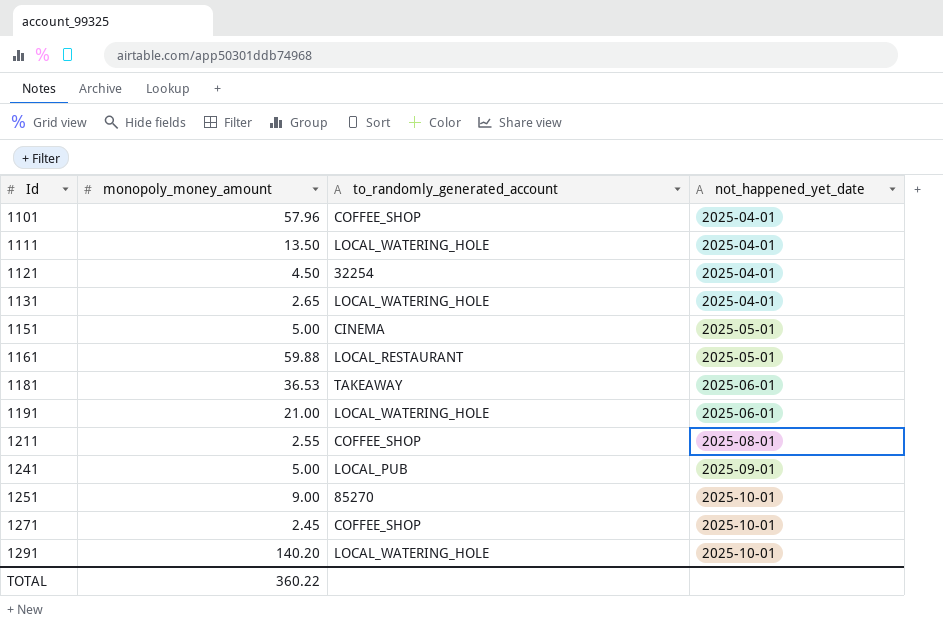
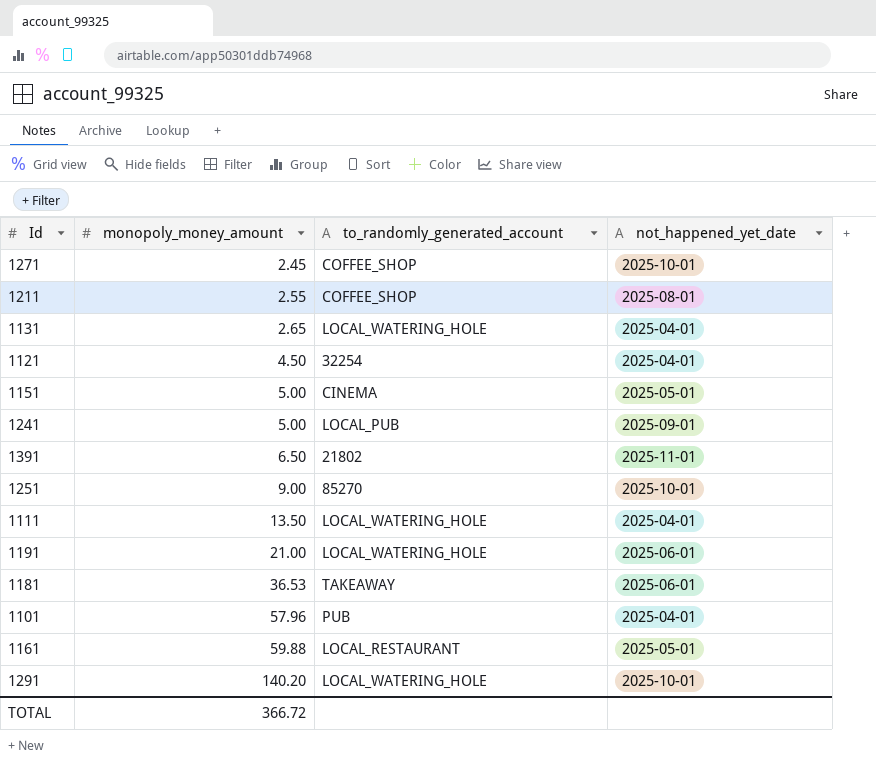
row order: Id ascending -> monopoly_money_amount ascending
row 1391: none -> 6.50 | 21802 | 2025-11-01
1101 | to_randomly_generated_account: COFFEE_SHOP -> PUB
TOTAL | monopoly_money_amount: 360.22 -> 366.72

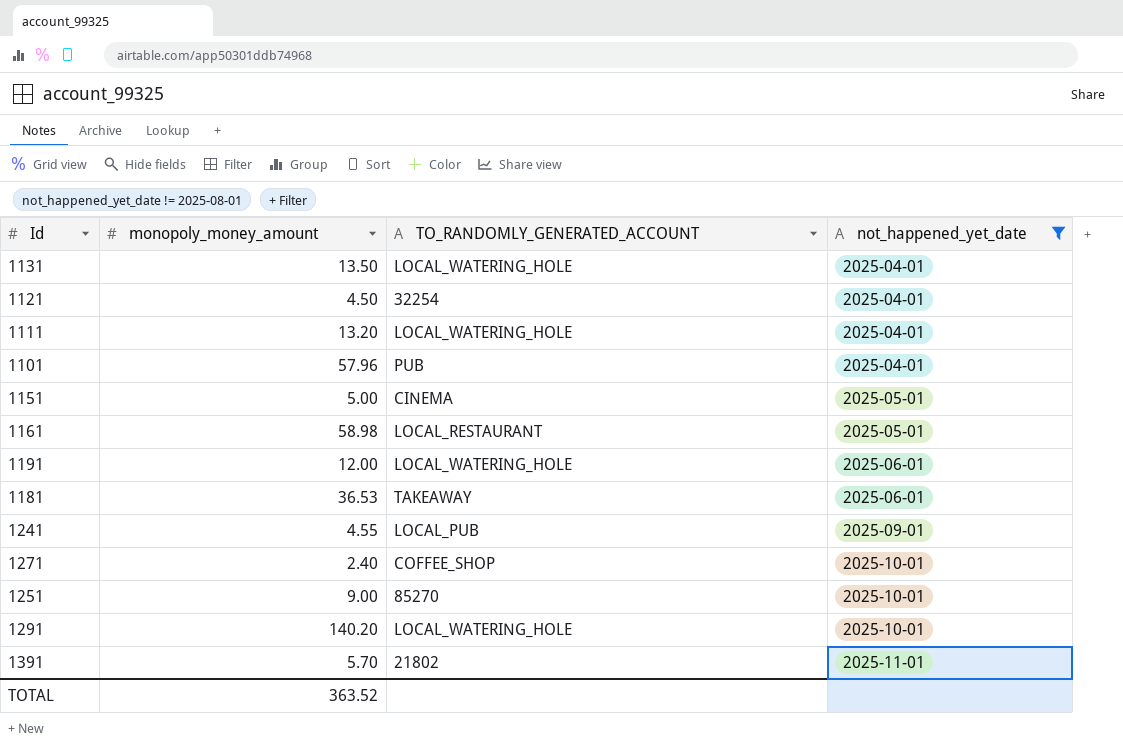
filter: none -> not_happened_yet_date != 2025-08-01
row order: monopoly_money_amount ascending -> not_happened_yet_date ascending
column name: to_randomly_generated_account -> TO_RANDOMLY_GENERATED_ACCOUNT
1131 | monopoly_money_amount: 2.65 -> 13.50
1111 | monopoly_money_amount: 13.50 -> 13.20
1161 | monopoly_money_amount: 59.88 -> 58.98
1191 | monopoly_money_amount: 21.00 -> 12.00
1241 | monopoly_money_amount: 5.00 -> 4.55
1271 | monopoly_money_amount: 2.45 -> 2.40
1391 | monopoly_money_amount: 6.50 -> 5.70
TOTAL | monopoly_money_amount: 366.72 -> 363.52

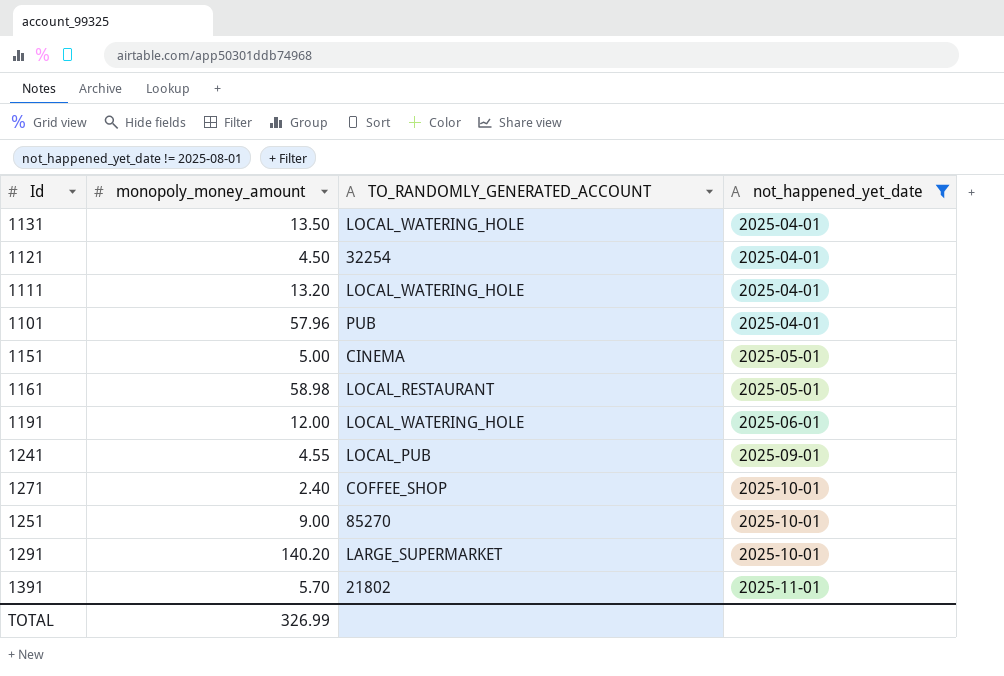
row 1181: 36.53 | TAKEAWAY | 2025-06-01 -> none
1291 | TO_RANDOMLY_GENERATED_ACCOUNT: LOCAL_WATERING_HOLE -> LARGE_SUPERMARKET
TOTAL | monopoly_money_amount: 363.52 -> 326.99

